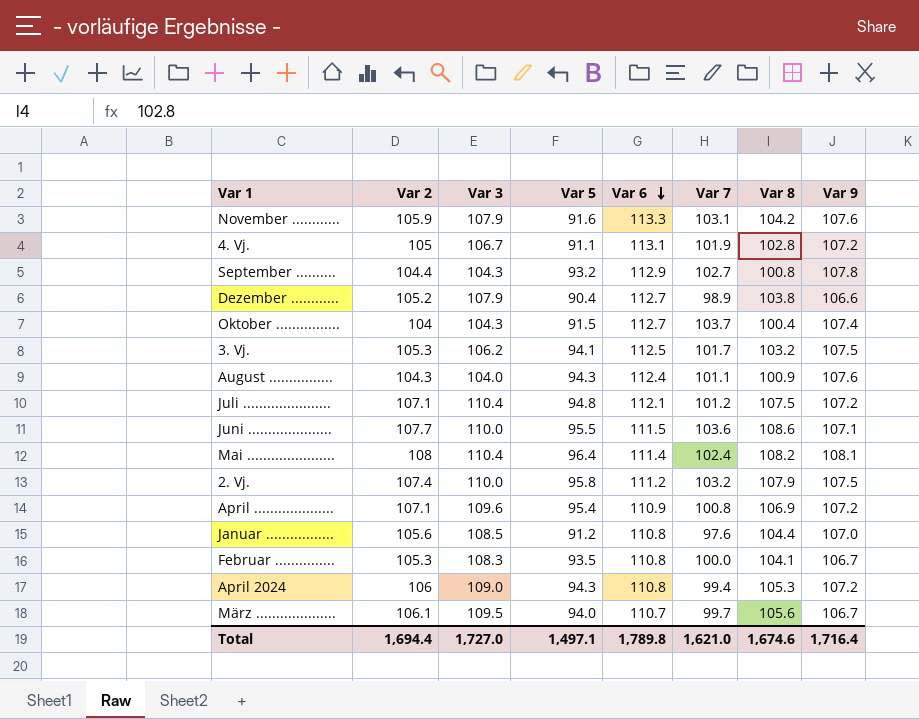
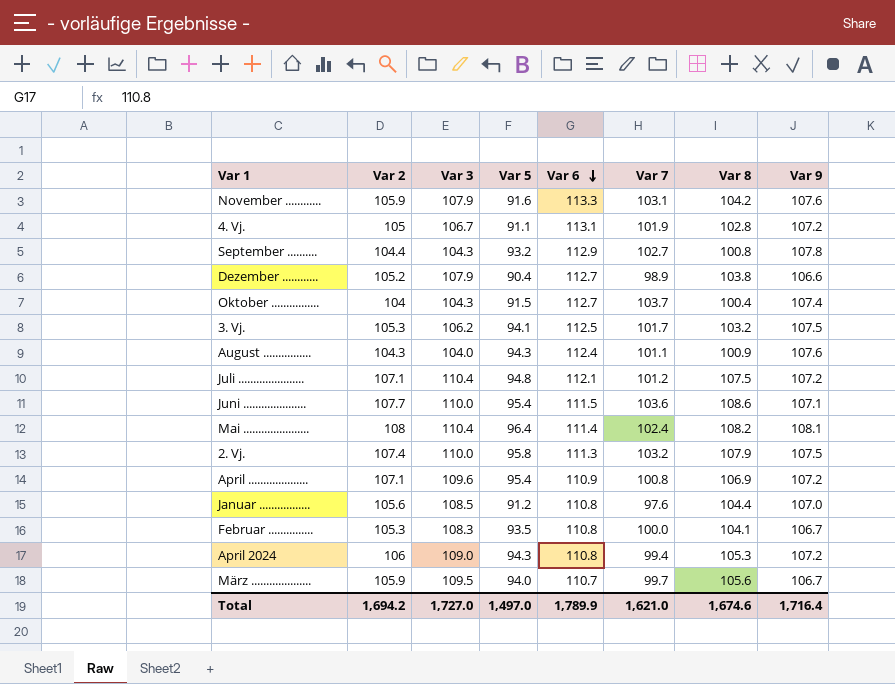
Juni ..................... | Var 5: 95.5 -> 95.4
2. Vj. | Var 6: 111.2 -> 111.3
März .................... | Var 2: 106.1 -> 105.9
Total | Var 2: 1,694.4 -> 1,694.2
Total | Var 5: 1,497.1 -> 1,497.0
Total | Var 6: 1,789.8 -> 1,789.9

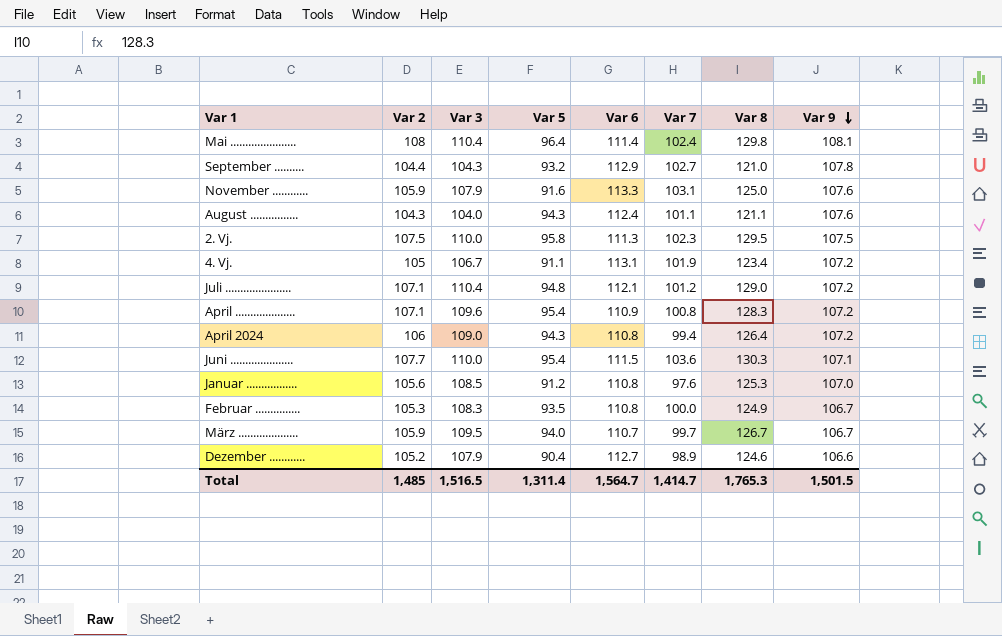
row order: Var 6 descending -> Var 9 descending
row Oktober ................: 104 | 104.3 | 91.5 | 112.7 | 103.7 | 100.4 | 107.4 -> none
row 3. Vj.: 105.3 | 106.2 | 94.1 | 112.5 | 101.7 | 103.2 | 107.5 -> none
Mai ...................... | Var 8: 108.2 -> 129.8
September .......... | Var 8: 100.8 -> 121.0
November ............ | Var 8: 104.2 -> 125.0
August ................ | Var 8: 100.9 -> 121.1
2. Vj. | Var 2: 107.4 -> 107.5
2. Vj. | Var 7: 103.2 -> 102.3
2. Vj. | Var 8: 107.9 -> 129.5
4. Vj. | Var 8: 102.8 -> 123.4
Juli ...................... | Var 8: 107.5 -> 129.0
April .................... | Var 8: 106.9 -> 128.3
April 2024 | Var 8: 105.3 -> 126.4
Juni ..................... | Var 8: 108.6 -> 130.3
Januar ................. | Var 8: 104.4 -> 125.3
Februar ............... | Var 8: 104.1 -> 124.9
März .................... | Var 8: 105.6 -> 126.7
Dezember ............ | Var 8: 103.8 -> 124.6
Total | Var 2: 1,694.2 -> 1,485
Total | Var 3: 1,727.0 -> 1,516.5
Total | Var 5: 1,497.0 -> 1,311.4
Total | Var 6: 1,789.9 -> 1,564.7
Total | Var 7: 1,621.0 -> 1,414.7
Total | Var 8: 1,674.6 -> 1,765.3
Total | Var 9: 1,716.4 -> 1,501.5

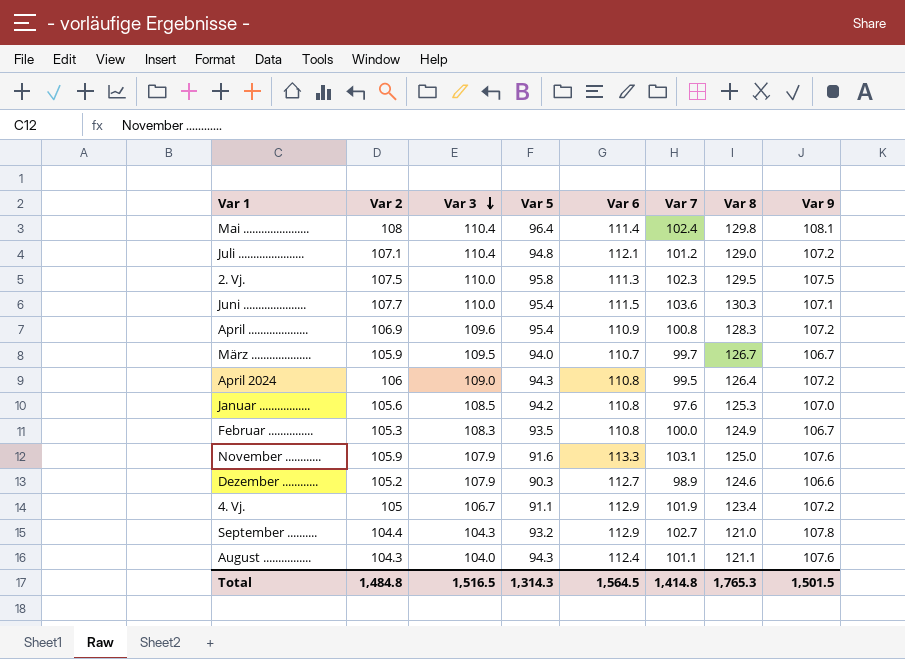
row order: Var 9 descending -> Var 3 descending
April .................... | Var 2: 107.1 -> 106.9
April 2024 | Var 7: 99.4 -> 99.5
Januar ................. | Var 5: 91.2 -> 94.2
Dezember ............ | Var 5: 90.4 -> 90.3
4. Vj. | Var 6: 113.1 -> 112.9
Total | Var 2: 1,485 -> 1,484.8
Total | Var 5: 1,311.4 -> 1,314.3
Total | Var 6: 1,564.7 -> 1,564.5
Total | Var 7: 1,414.7 -> 1,414.8

